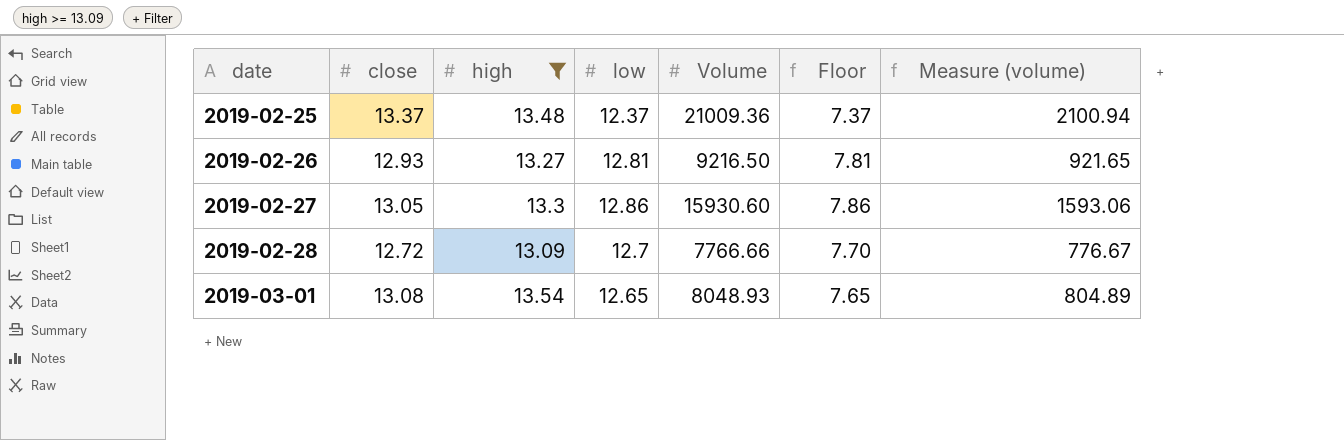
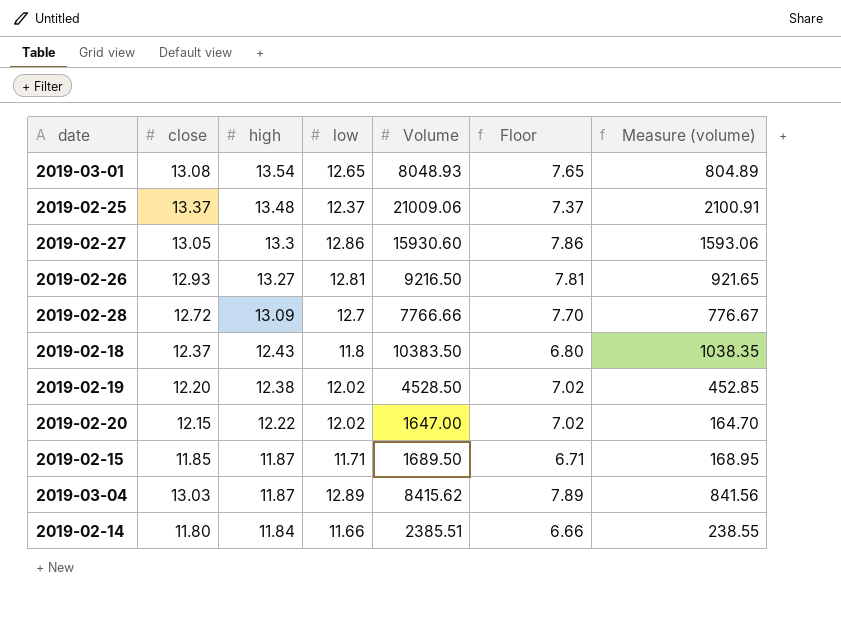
filter: high >= 13.09 -> none
row order: date ascending -> high descending
2019-02-25 | Volume: 21009.36 -> 21009.06
2019-02-25 | Measure (volume): 2100.94 -> 2100.91

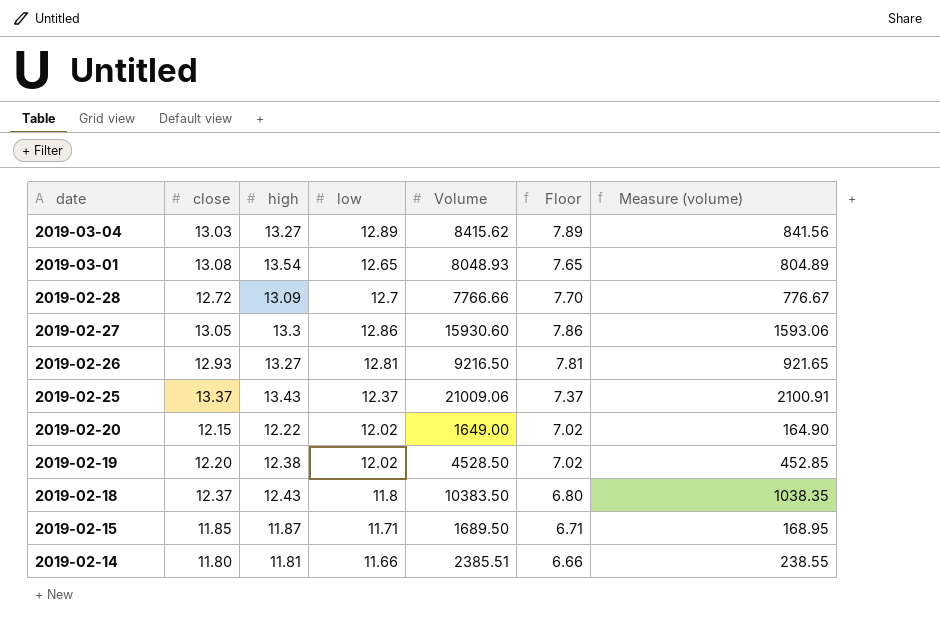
row order: high descending -> date descending
2019-03-04 | high: 11.87 -> 13.27
2019-02-25 | high: 13.48 -> 13.43
2019-02-20 | Volume: 1647.00 -> 1649.00
2019-02-20 | Measure (volume): 164.70 -> 164.90
2019-02-14 | high: 11.84 -> 11.81

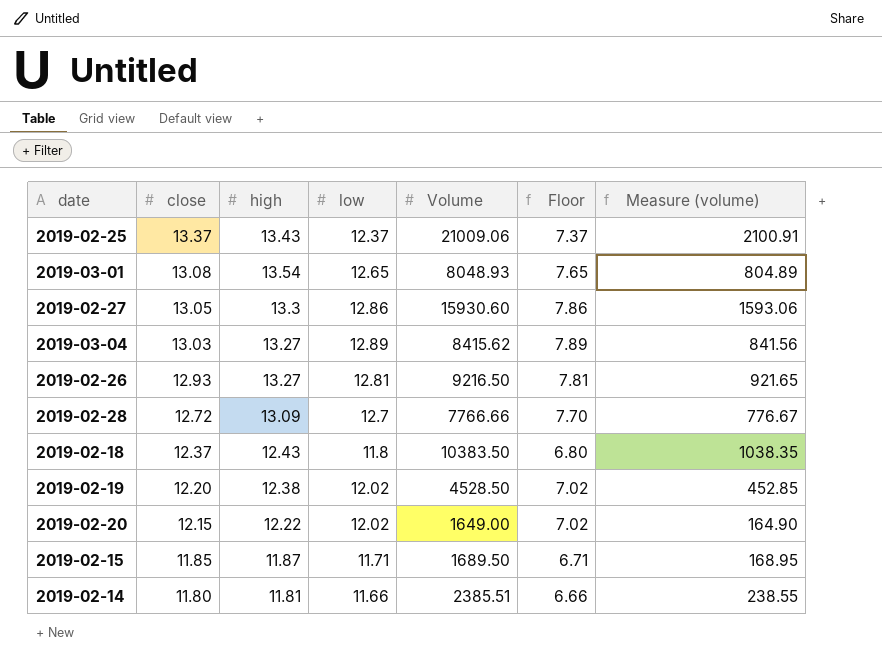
row order: date descending -> close descending

